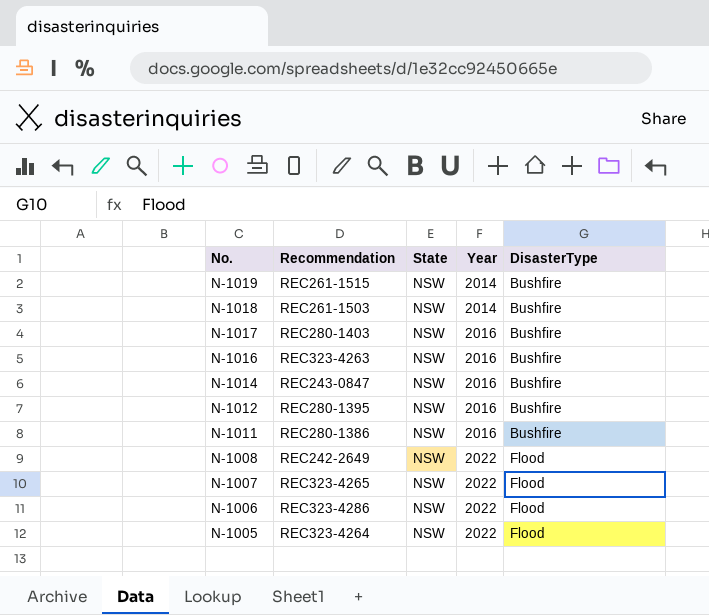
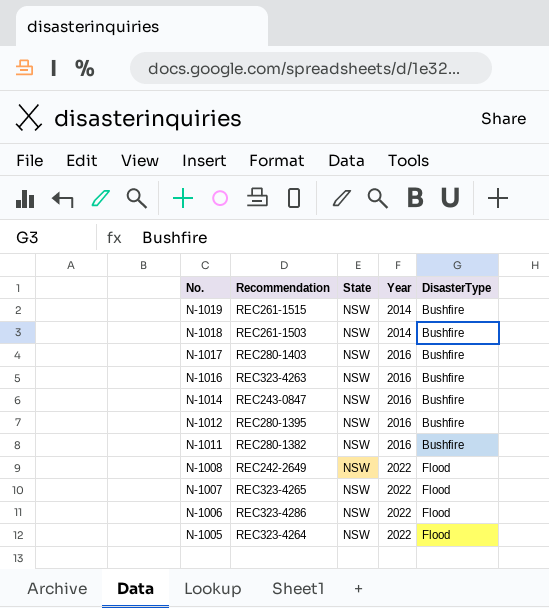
N-1011 | Recommendation: REC280-1386 -> REC280-1382

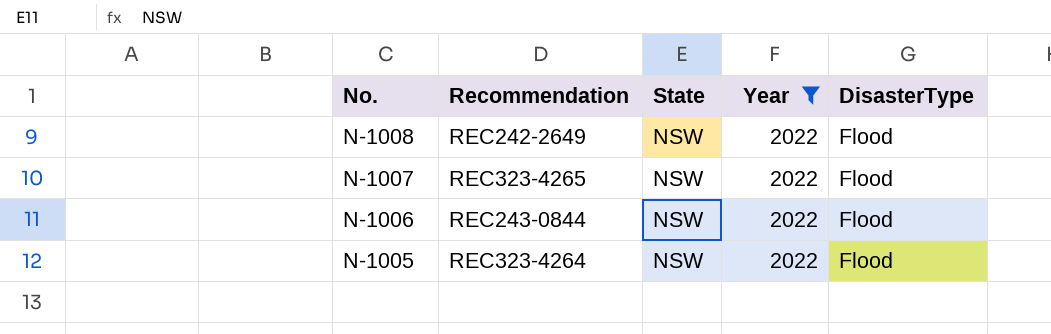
filter: none -> Year = 2022
N-1006 | Recommendation: REC323-4286 -> REC243-0844

